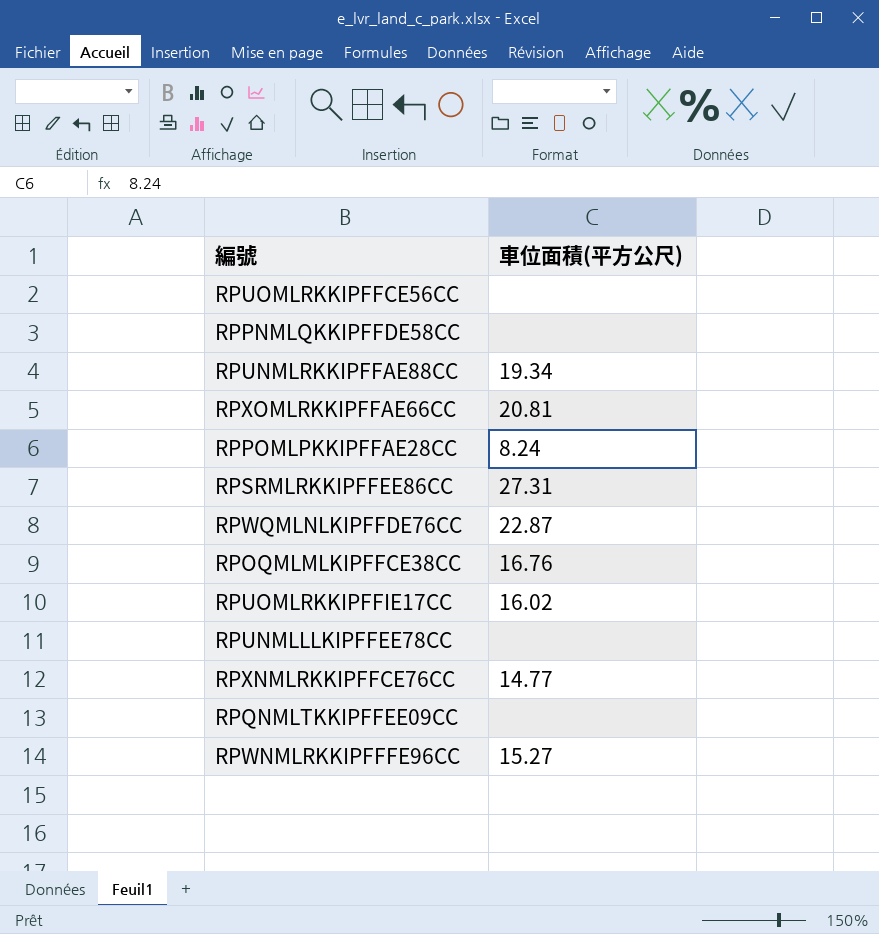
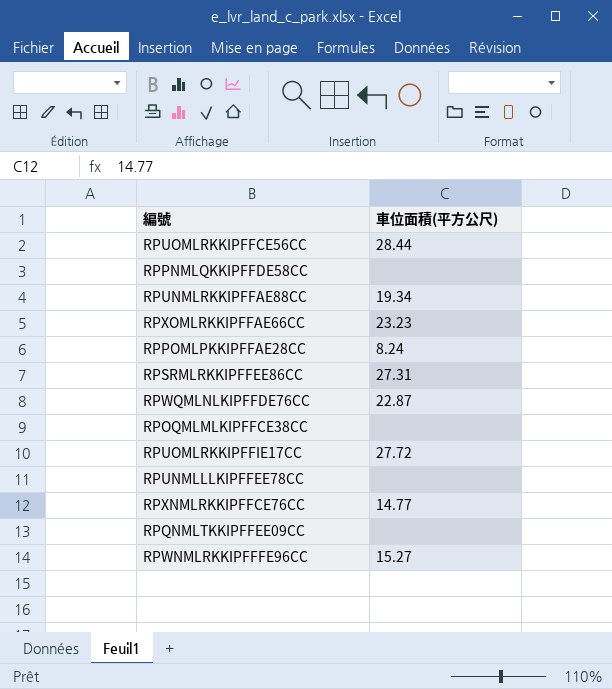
RPUOMLRKKIPFFCE56CC | 車位面積(平方公尺): none -> 28.44
RPXOMLRKKIPFFAE66CC | 車位面積(平方公尺): 20.81 -> 23.23
RPOQMLMLKIPFFCE38CC | 車位面積(平方公尺): 16.76 -> none
RPUOMLRKKIPFFIE17CC | 車位面積(平方公尺): 16.02 -> 27.72

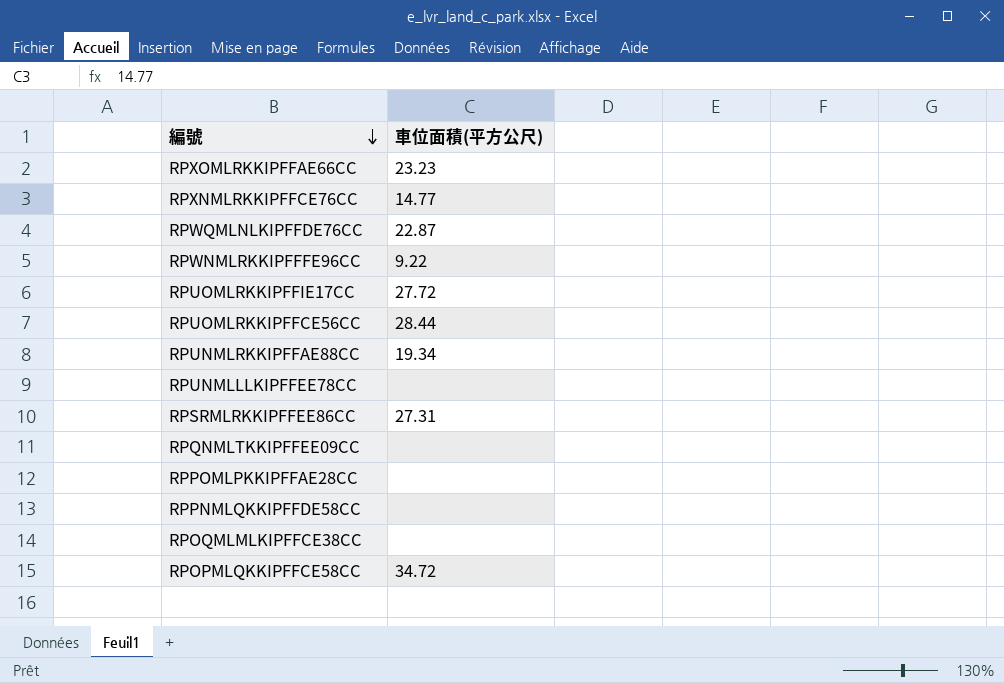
row order: none -> 編號 descending
RPWNMLRKKIPFFFE96CC | 車位面積(平方公尺): 15.27 -> 9.22
RPPOMLPKKIPFFAE28CC | 車位面積(平方公尺): 8.24 -> none
row RPOPMLQKKIPFFCE58CC: none -> 34.72

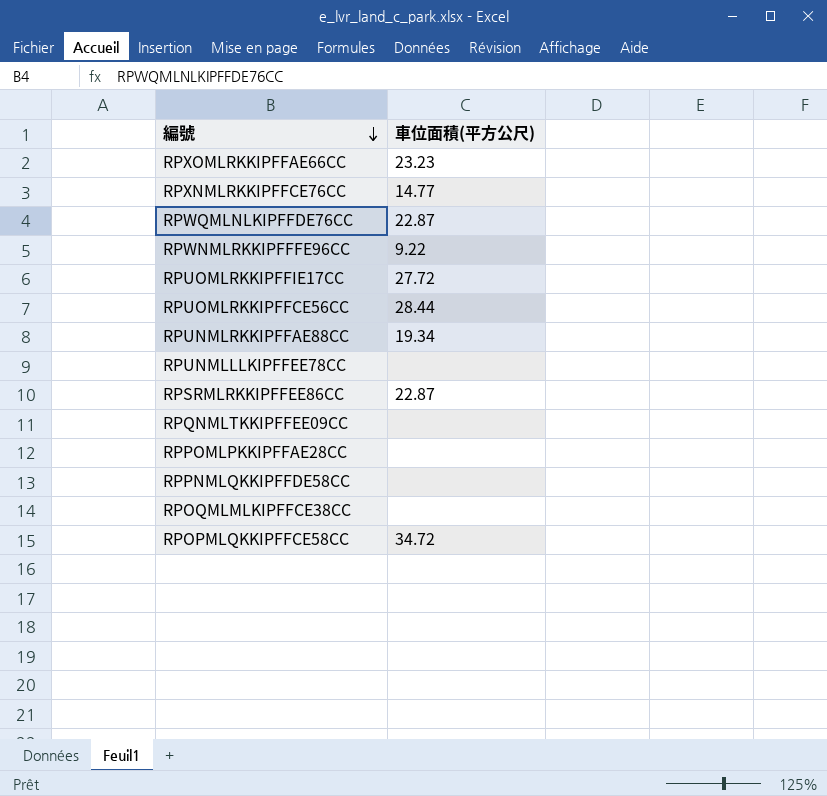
RPSRMLRKKIPFFEE86CC | 車位面積(平方公尺): 27.31 -> 22.87

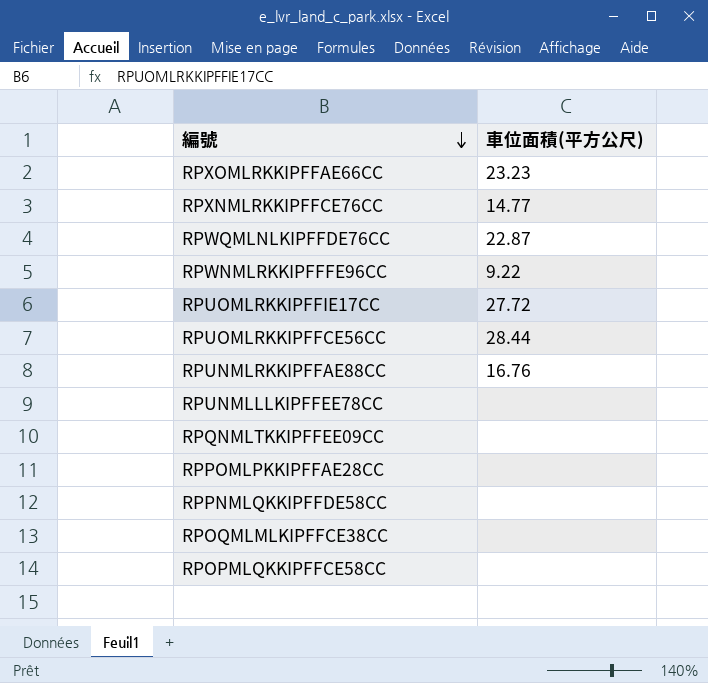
row RPSRMLRKKIPFFEE86CC: 22.87 -> none
RPUNMLRKKIPFFAE88CC | 車位面積(平方公尺): 19.34 -> 16.76
RPOPMLQKKIPFFCE58CC | 車位面積(平方公尺): 34.72 -> none

